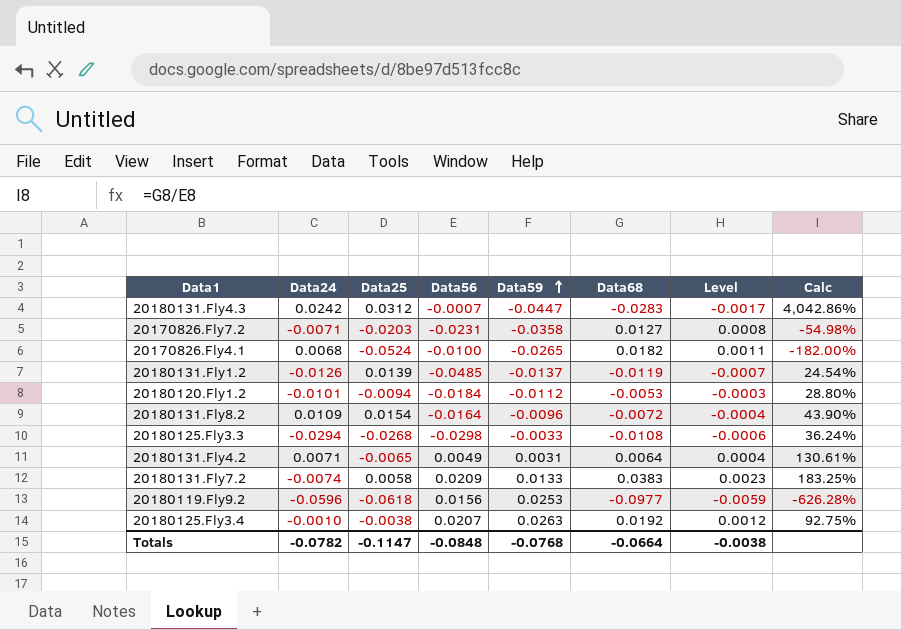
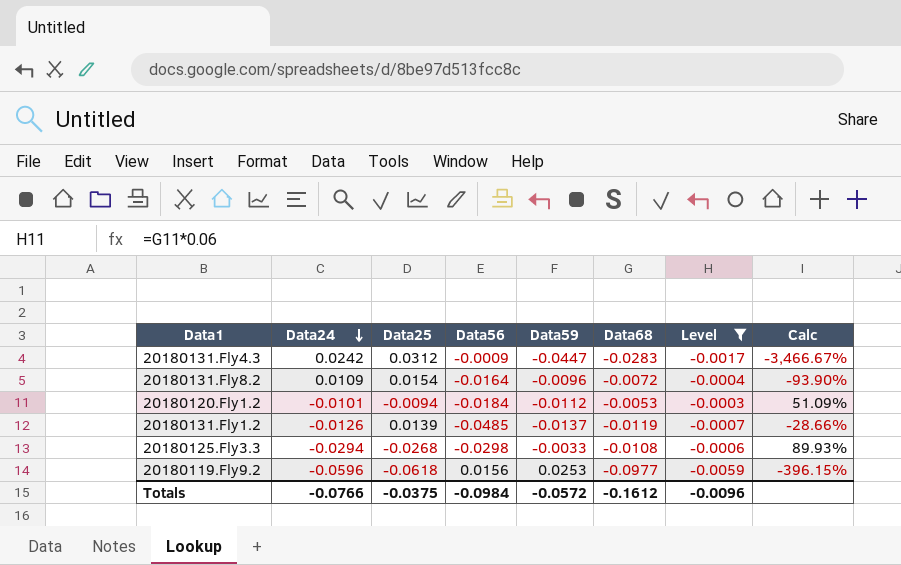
filter: none -> Level <= -0.0003
row order: Data59 ascending -> Data24 descending
column Calc | formula: [Data68] / [Data56] -> [Data25] / [Data56]
20180131.Fly4.3 | Data56: -0.0007 -> -0.0009
Totals | Data24: -0.0782 -> -0.0766
Totals | Data25: -0.1147 -> -0.0375
Totals | Data56: -0.0848 -> -0.0984
Totals | Data59: -0.0768 -> -0.0572
Totals | Data68: -0.0664 -> -0.1612
Totals | Level: -0.0038 -> -0.0096

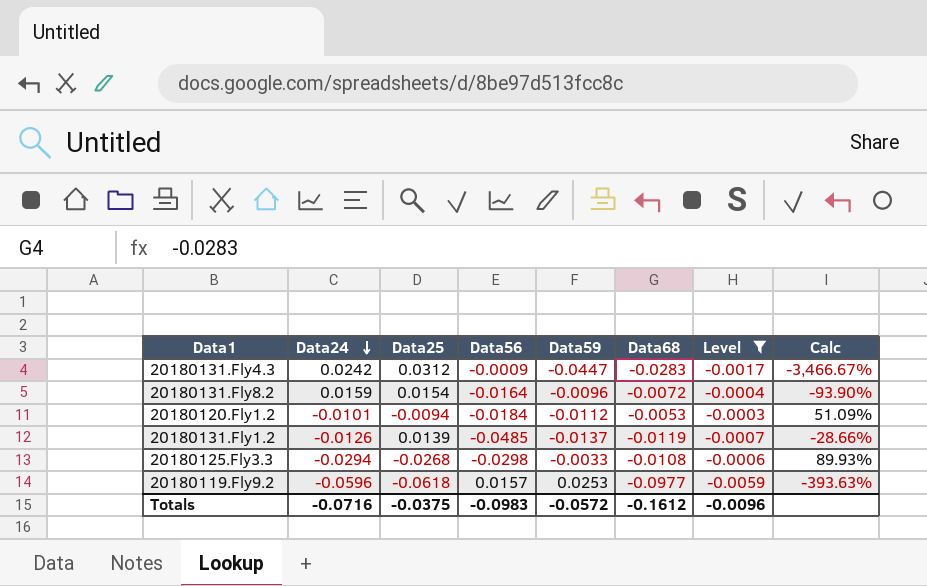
20180131.Fly8.2 | Data24: 0.0109 -> 0.0159
20180119.Fly9.2 | Data56: 0.0156 -> 0.0157
20180119.Fly9.2 | Calc: -396.15% -> -393.63%
Totals | Data24: -0.0766 -> -0.0716
Totals | Data56: -0.0984 -> -0.0983

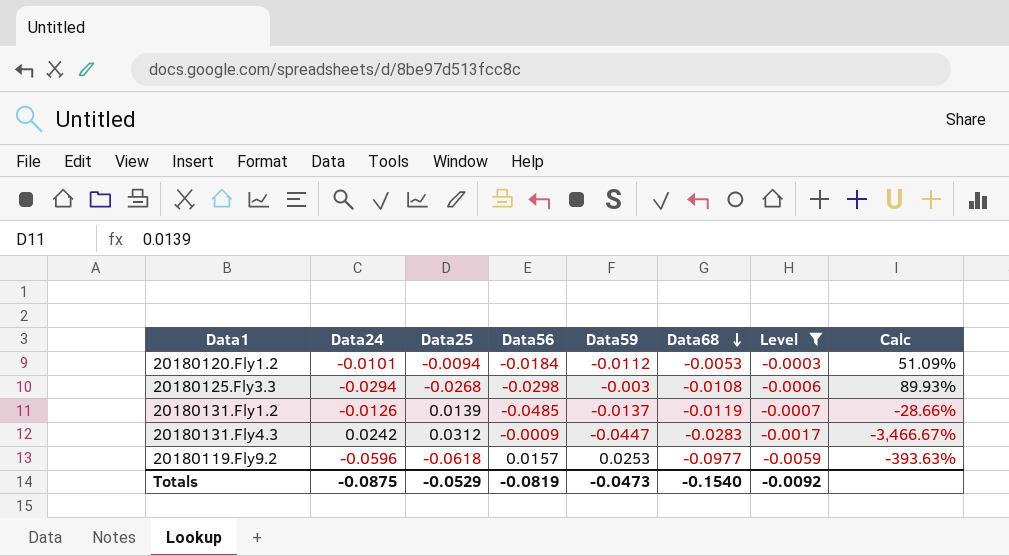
row order: Data24 descending -> Data68 descending
row 20180131.Fly8.2: 0.0159 | 0.0154 | -0.0164 | -0.0096 | -0.0072 | -0.0004 | -93.90% -> none
20180125.Fly3.3 | Data59: -0.0033 -> -0.003
Totals | Data24: -0.0716 -> -0.0875
Totals | Data25: -0.0375 -> -0.0529
Totals | Data56: -0.0983 -> -0.0819
Totals | Data59: -0.0572 -> -0.0473
Totals | Data68: -0.1612 -> -0.1540
Totals | Level: -0.0096 -> -0.0092

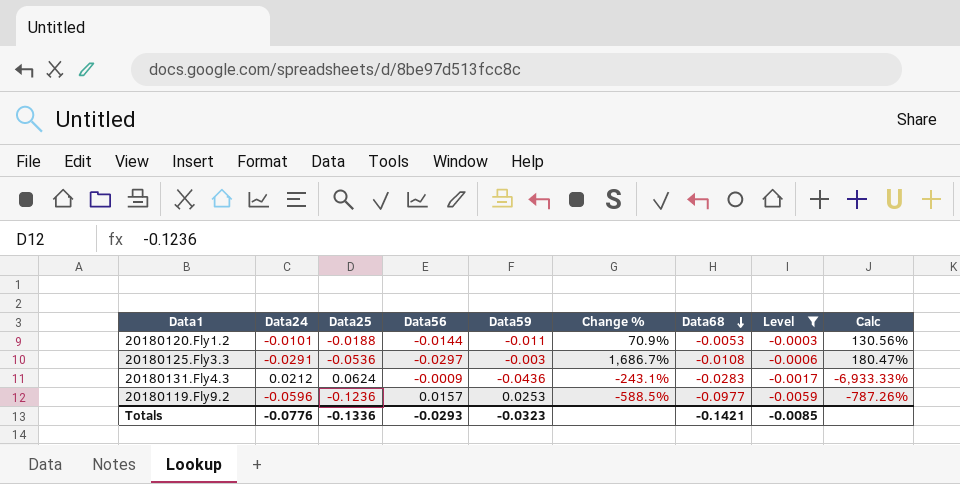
column Change % | formula: none -> ([Data25] - [Data59]) / [Data59]
row 20180131.Fly1.2: -0.0126 | 0.0139 | -0.0485 | -0.0137 | -0.0119 | -0.0007 | -28.66% -> none
20180120.Fly1.2 | Data25: -0.0094 -> -0.0188
20180120.Fly1.2 | Data56: -0.0184 -> -0.0144
20180120.Fly1.2 | Data59: -0.0112 -> -0.011
20180120.Fly1.2 | Calc: 51.09% -> 130.56%
20180125.Fly3.3 | Data24: -0.0294 -> -0.0291
20180125.Fly3.3 | Data25: -0.0268 -> -0.0536
20180125.Fly3.3 | Data56: -0.0298 -> -0.0297
20180125.Fly3.3 | Calc: 89.93% -> 180.47%
20180131.Fly4.3 | Data24: 0.0242 -> 0.0212
20180131.Fly4.3 | Data25: 0.0312 -> 0.0624
20180131.Fly4.3 | Data59: -0.0447 -> -0.0436
20180131.Fly4.3 | Calc: -3,466.67% -> -6,933.33%
20180119.Fly9.2 | Data25: -0.0618 -> -0.1236
20180119.Fly9.2 | Calc: -393.63% -> -787.26%
Totals | Data24: -0.0875 -> -0.0776
Totals | Data25: -0.0529 -> -0.1336
Totals | Data56: -0.0819 -> -0.0293
Totals | Data59: -0.0473 -> -0.0323
Totals | Data68: -0.1540 -> -0.1421
Totals | Level: -0.0092 -> -0.0085

